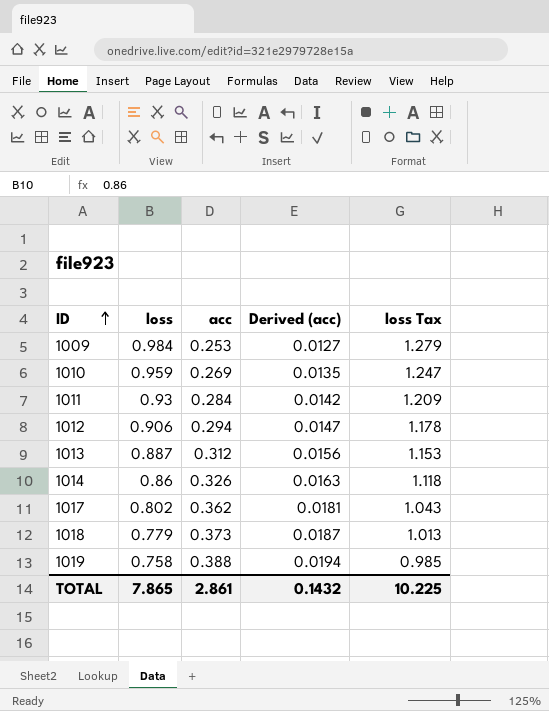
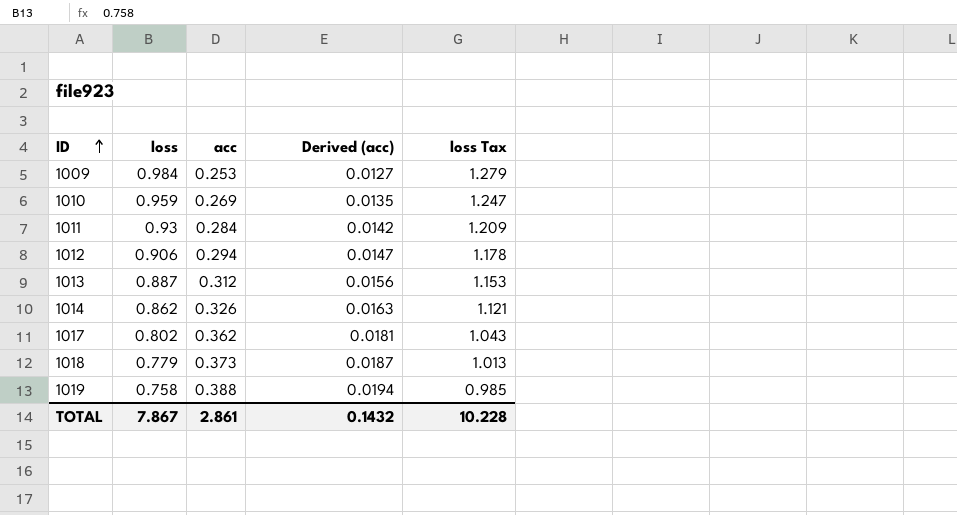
1014 | loss: 0.86 -> 0.862
1014 | loss Tax: 1.118 -> 1.121
TOTAL | loss: 7.865 -> 7.867
TOTAL | loss Tax: 10.225 -> 10.228

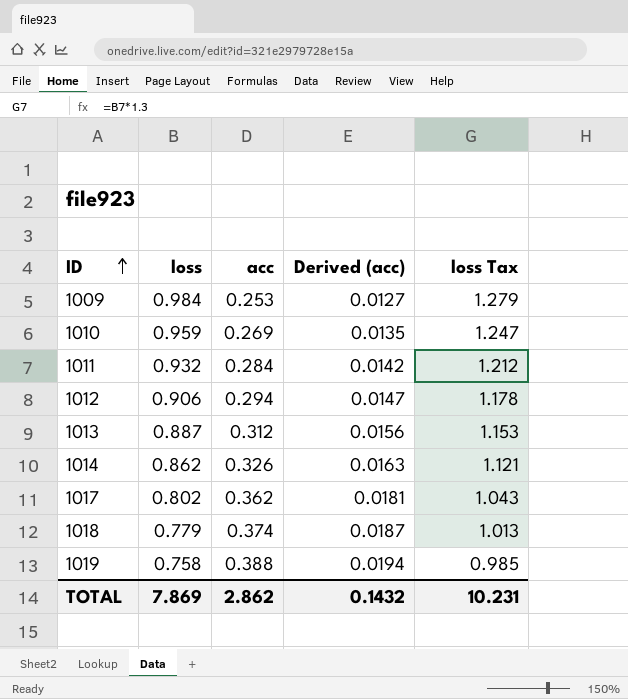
1011 | loss: 0.93 -> 0.932
1011 | loss Tax: 1.209 -> 1.212
1018 | acc: 0.373 -> 0.374
TOTAL | loss: 7.867 -> 7.869
TOTAL | acc: 2.861 -> 2.862
TOTAL | loss Tax: 10.228 -> 10.231

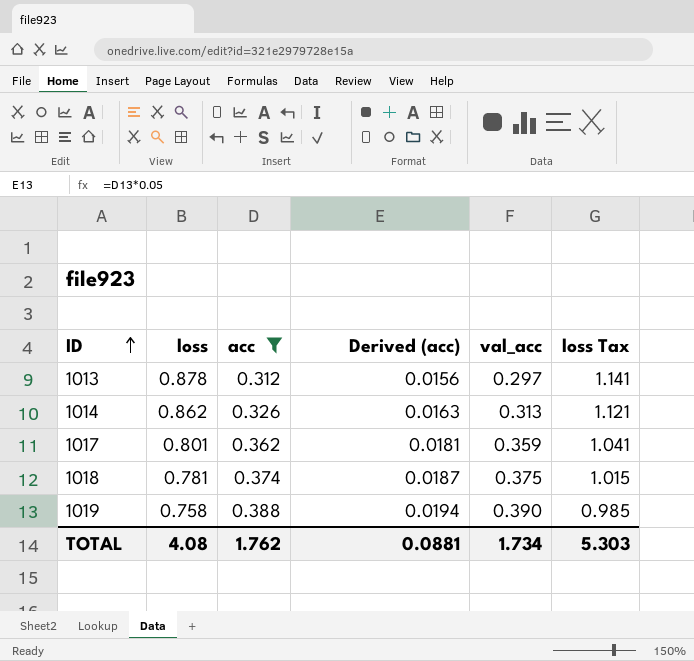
filter: none -> acc >= 0.312
column val_acc | position: none -> 5
1013 | loss: 0.887 -> 0.878
1013 | loss Tax: 1.153 -> 1.141
1017 | loss: 0.802 -> 0.801
1017 | loss Tax: 1.043 -> 1.041
1018 | loss: 0.779 -> 0.781
1018 | loss Tax: 1.013 -> 1.015
TOTAL | loss: 7.869 -> 4.08
TOTAL | acc: 2.862 -> 1.762
TOTAL | Derived (acc): 0.1432 -> 0.0881
TOTAL | loss Tax: 10.231 -> 5.303

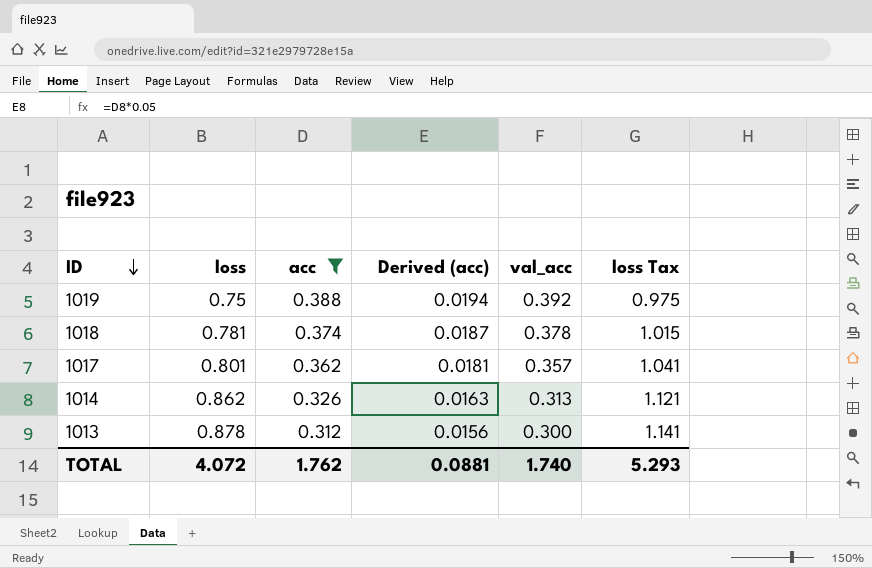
row order: ID ascending -> ID descending
1019 | loss: 0.758 -> 0.75
1019 | val_acc: 0.390 -> 0.392
1019 | loss Tax: 0.985 -> 0.975
1018 | val_acc: 0.375 -> 0.378
1017 | val_acc: 0.359 -> 0.357
1013 | val_acc: 0.297 -> 0.300
TOTAL | loss: 4.08 -> 4.072
TOTAL | val_acc: 1.734 -> 1.740
TOTAL | loss Tax: 5.303 -> 5.293

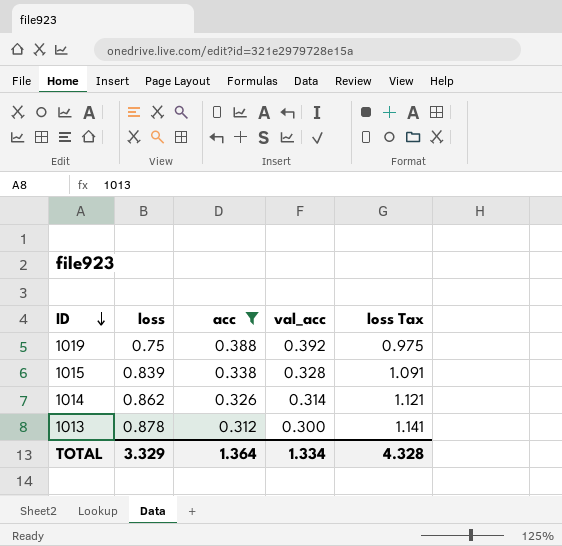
column Derived (acc) | formula: [acc] * 0.05 -> none
row 1018: 0.781 | 0.374 | 0.0187 | 0.378 | 1.015 -> none
row 1017: 0.801 | 0.362 | 0.0181 | 0.357 | 1.041 -> none
row 1015: none -> 0.839 | 0.338 | 0.328 | 1.091
1014 | val_acc: 0.313 -> 0.314
TOTAL | loss: 4.072 -> 3.329
TOTAL | acc: 1.762 -> 1.364
TOTAL | val_acc: 1.740 -> 1.334
TOTAL | loss Tax: 5.293 -> 4.328

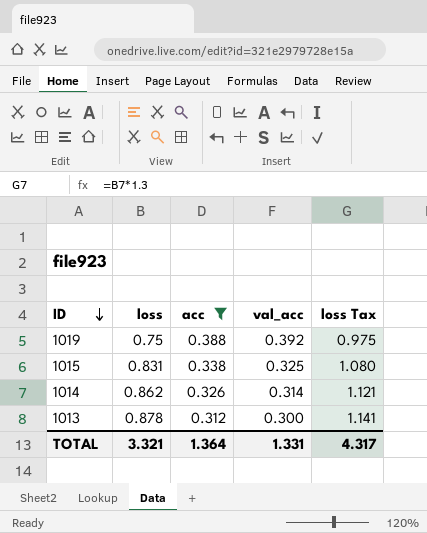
1015 | loss: 0.839 -> 0.831
1015 | val_acc: 0.328 -> 0.325
1015 | loss Tax: 1.091 -> 1.080
TOTAL | loss: 3.329 -> 3.321
TOTAL | val_acc: 1.334 -> 1.331
TOTAL | loss Tax: 4.328 -> 4.317

